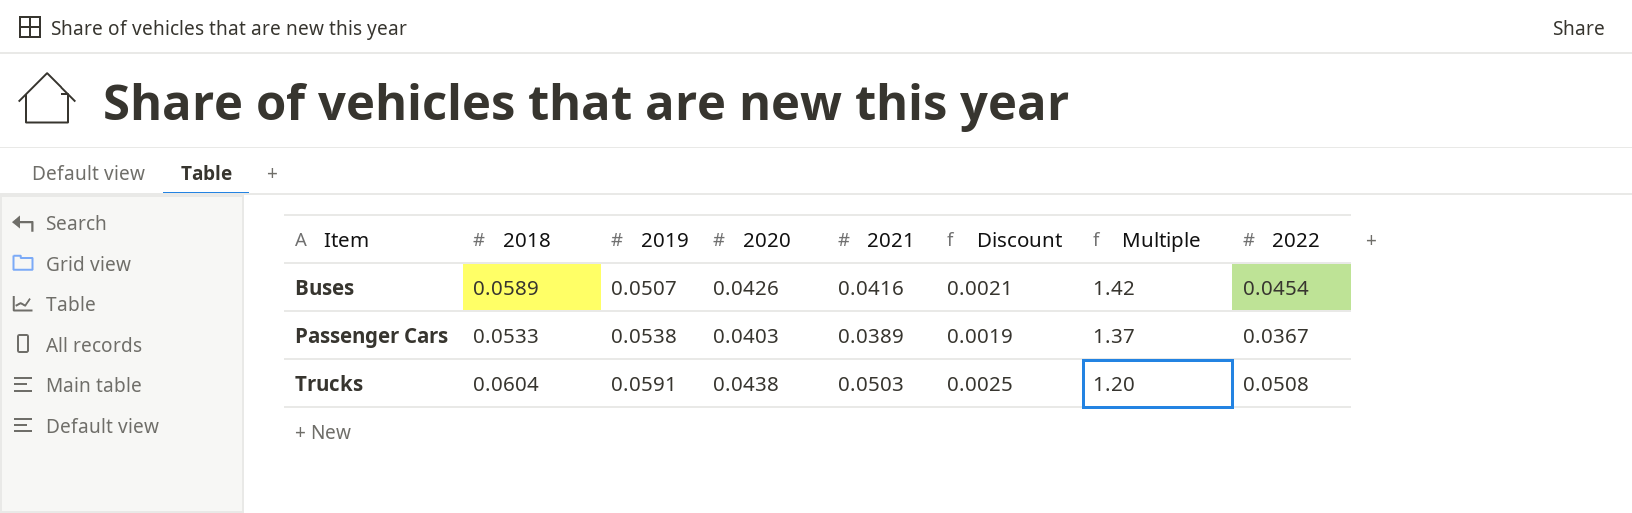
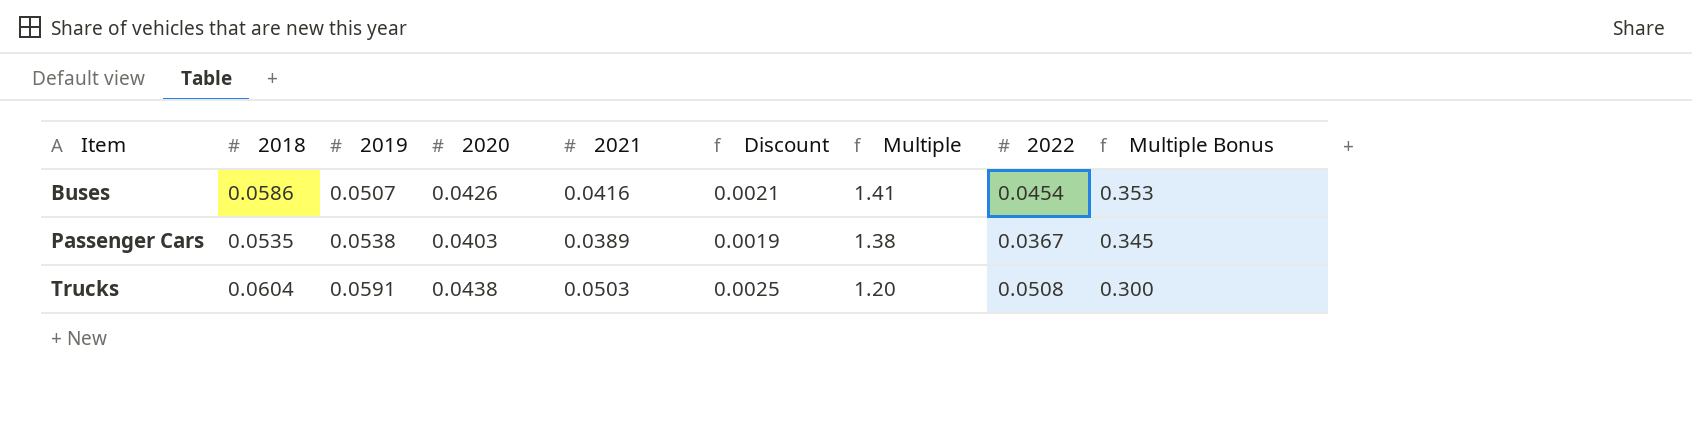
column Multiple Bonus | formula: none -> [Multiple] * 0.25
Buses | 2018: 0.0589 -> 0.0586
Buses | Multiple: 1.42 -> 1.41
Passenger Cars | 2018: 0.0533 -> 0.0535
Passenger Cars | Multiple: 1.37 -> 1.38

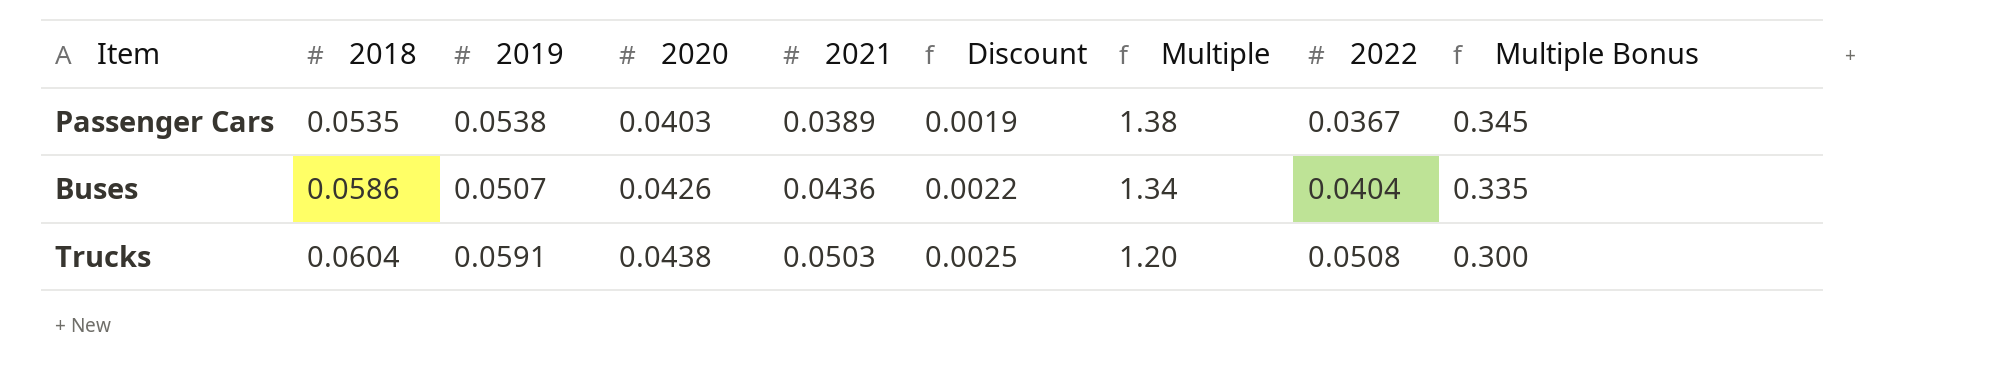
row order: Item ascending -> 2018 ascending
Buses | 2021: 0.0416 -> 0.0436
Buses | Discount: 0.0021 -> 0.0022
Buses | Multiple: 1.41 -> 1.34
Buses | 2022: 0.0454 -> 0.0404
Buses | Multiple Bonus: 0.353 -> 0.335

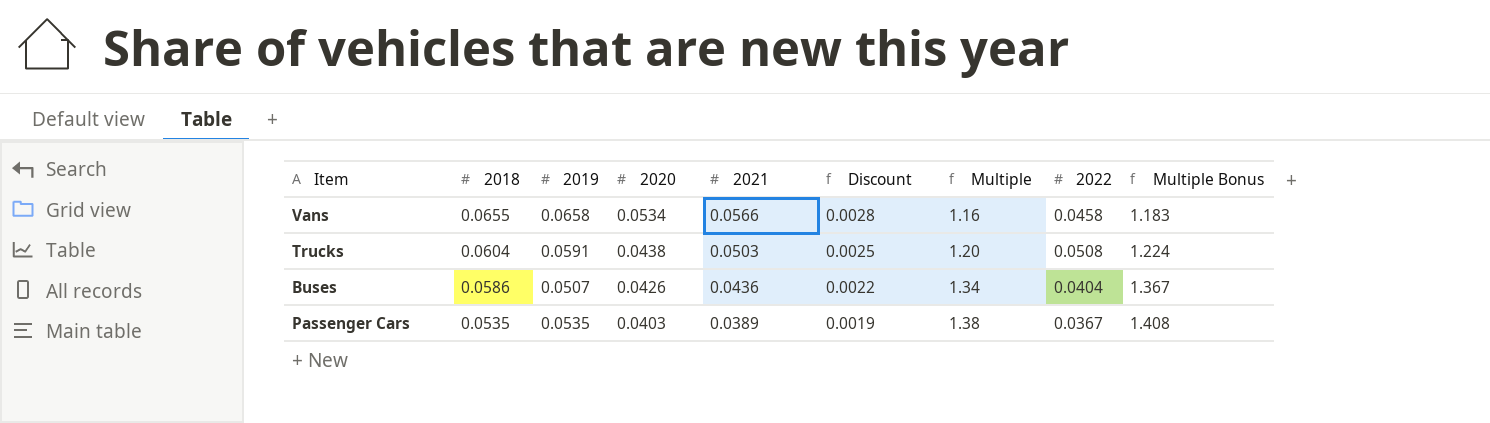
row order: 2018 ascending -> 2018 descending
column Multiple Bonus | formula: [Multiple] * 0.25 -> [Multiple] * 1.02
row Vans: none -> 0.0655 | 0.0658 | 0.0534 | 0.0566 | 0.0028 | 1.16 | 0.0458 | 1.183
Passenger Cars | 2019: 0.0538 -> 0.0535

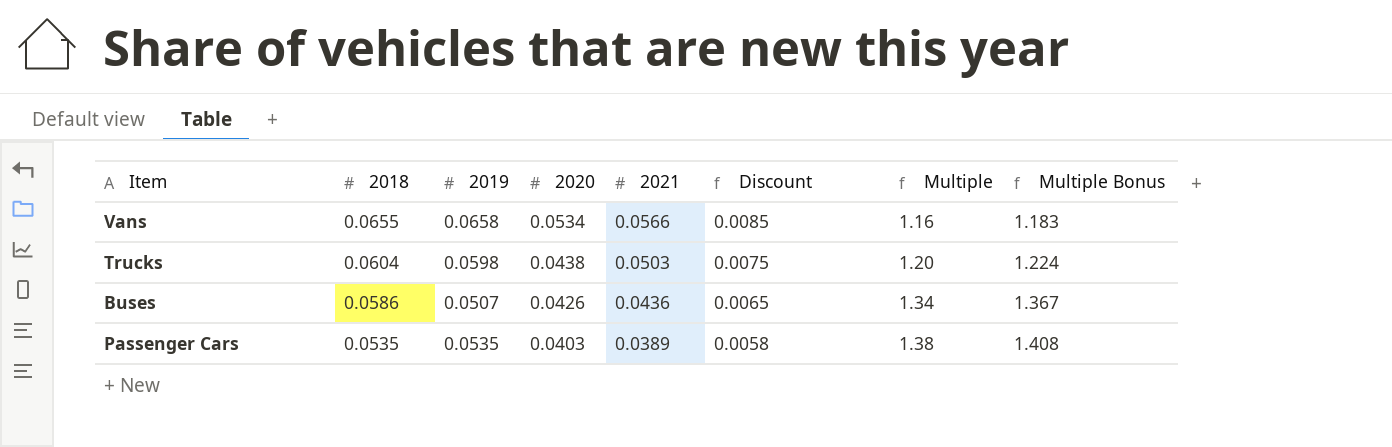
column 2022 | position: 8 -> none
column Discount | formula: [2021] * 0.05 -> [2021] * 0.15
Trucks | 2019: 0.0591 -> 0.0598

